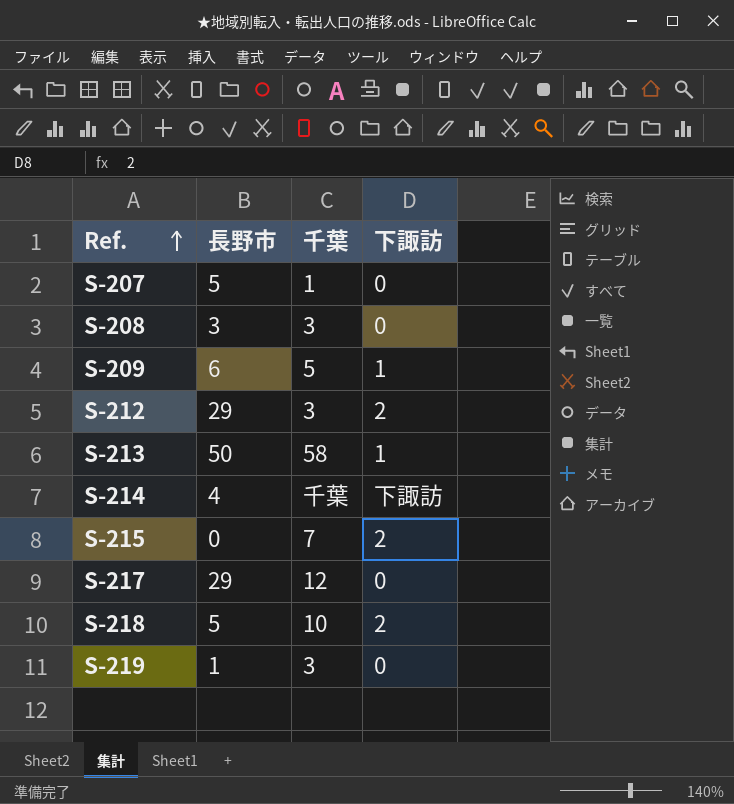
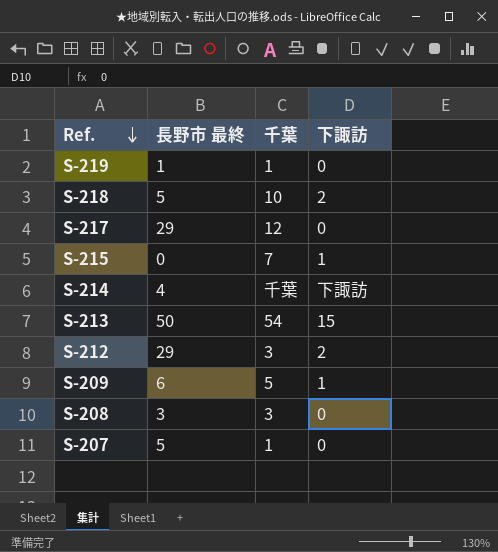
row order: Ref. ascending -> Ref. descending
column name: 長野市 -> 長野市 最終
S-219 | 千葉: 3 -> 1
S-215 | 下諏訪: 2 -> 1
S-213 | 千葉: 58 -> 54
S-213 | 下諏訪: 1 -> 15

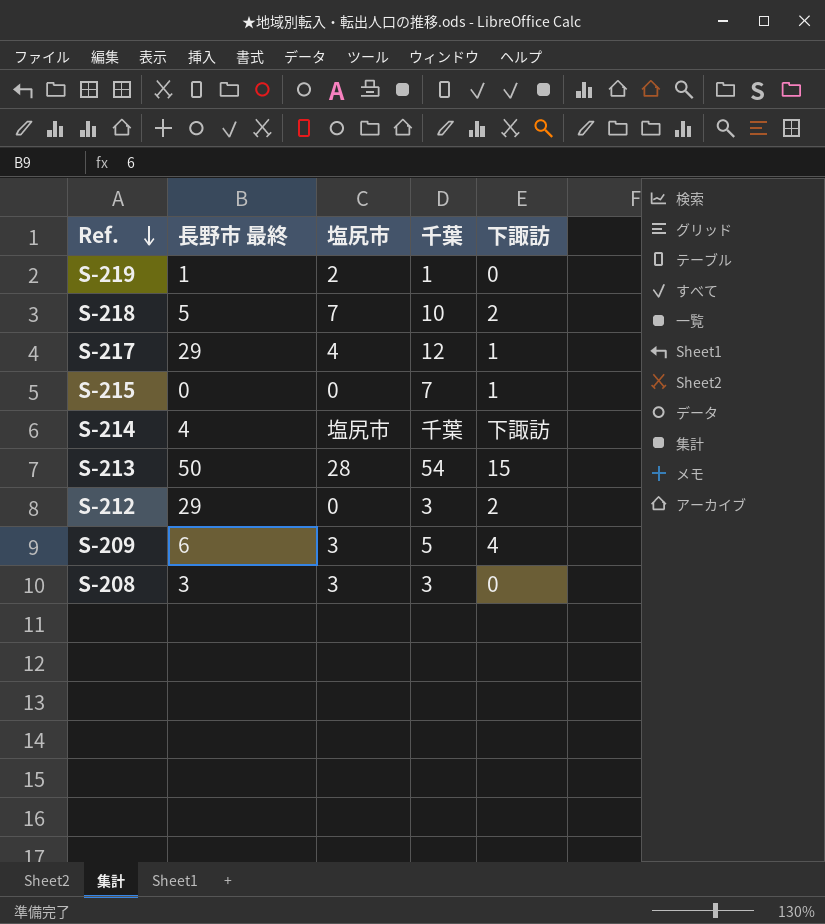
column 塩尻市 | position: none -> 3
row S-207: 5 | 1 | 0 -> none
S-217 | 下諏訪: 0 -> 1
S-209 | 下諏訪: 1 -> 4

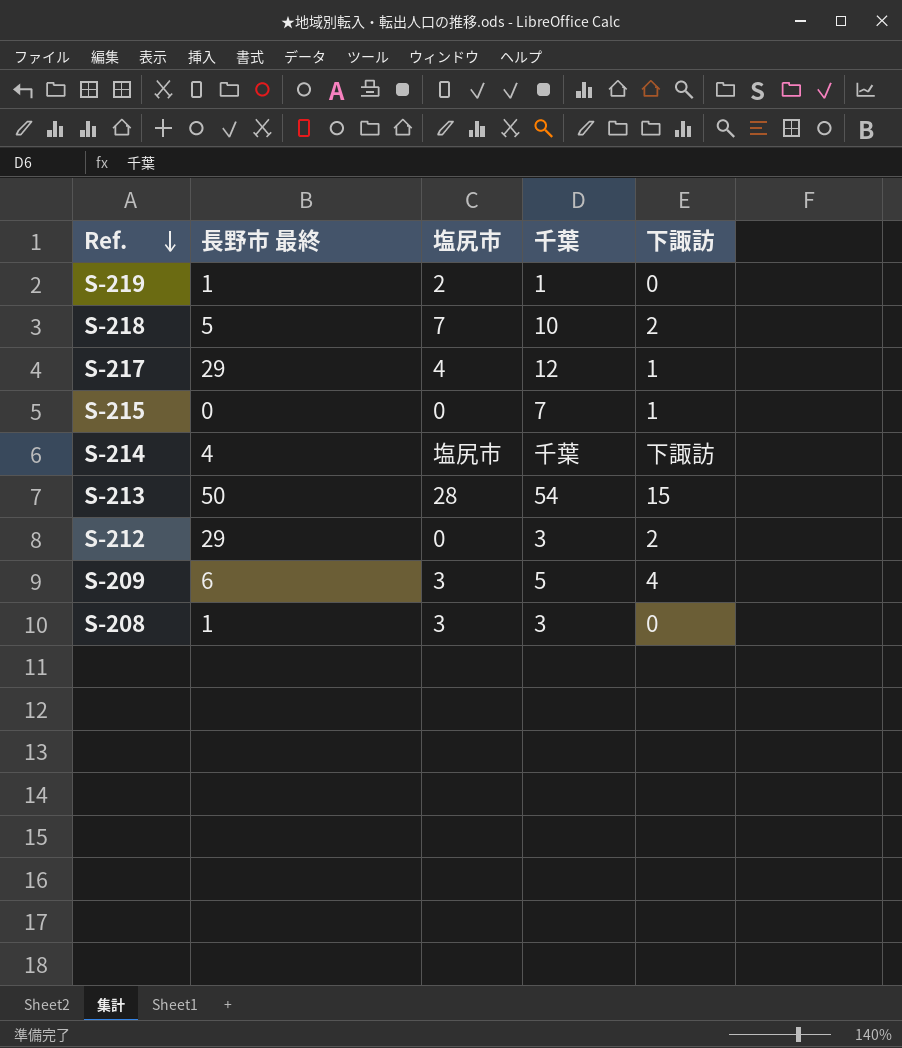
S-208 | 長野市 最終: 3 -> 1

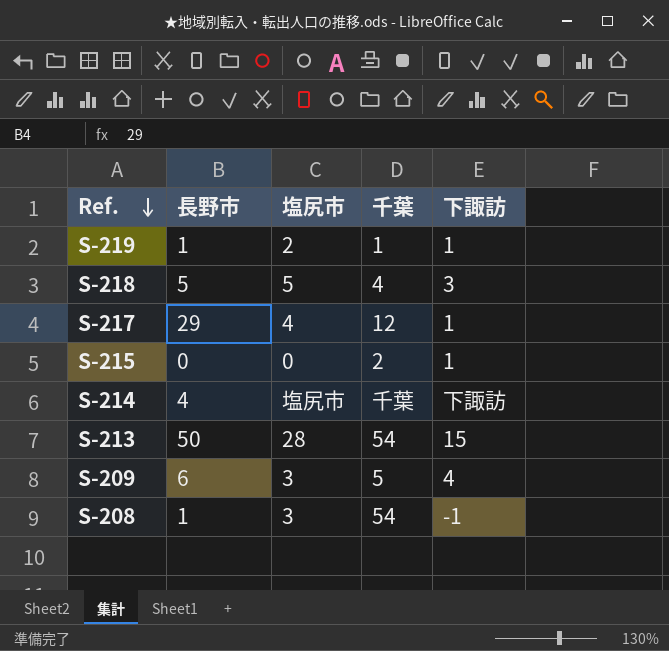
column name: 長野市 最終 -> 長野市
row S-212: 29 | 0 | 3 | 2 -> none
S-219 | 下諏訪: 0 -> 1
S-218 | 塩尻市: 7 -> 5
S-218 | 千葉: 10 -> 4
S-218 | 下諏訪: 2 -> 3
S-215 | 千葉: 7 -> 2
S-208 | 千葉: 3 -> 54
S-208 | 下諏訪: 0 -> -1

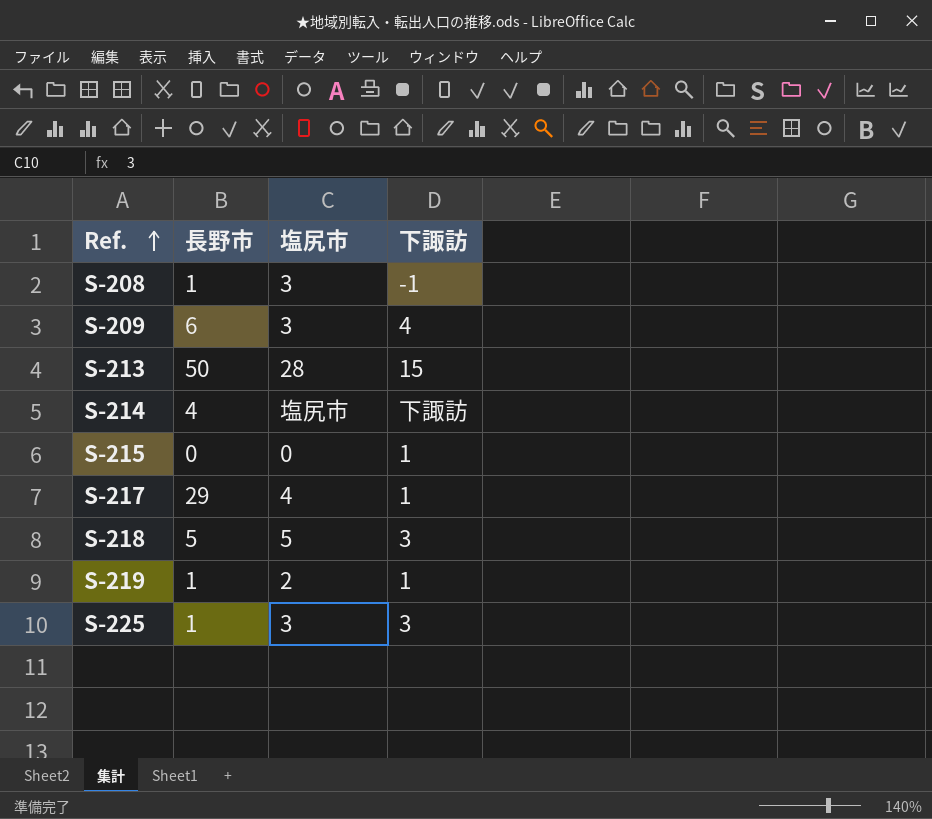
row order: Ref. descending -> Ref. ascending
column 千葉 | position: 4 -> none
row S-225: none -> 1 | 3 | 3

